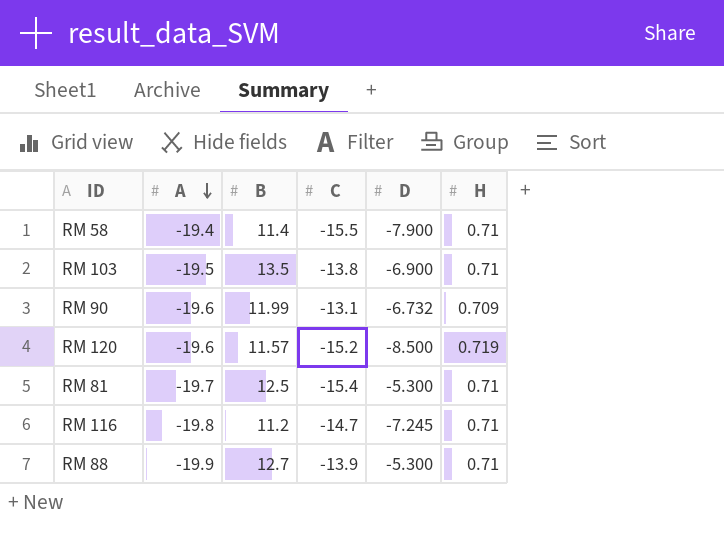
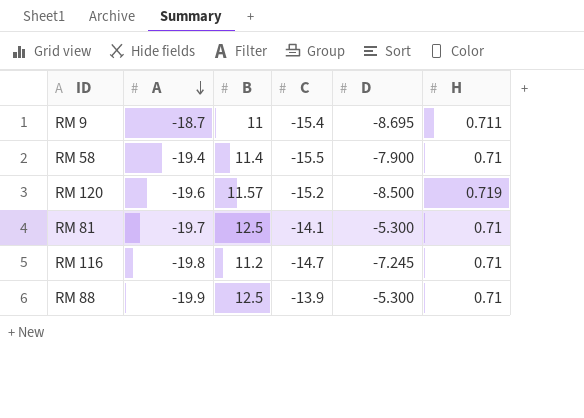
row RM 103: -19.5 | 13.5 | -13.8 | -6.900 | 0.71 -> none
row RM 90: -19.6 | 11.99 | -13.1 | -6.732 | 0.709 -> none
row RM 9: none -> -18.7 | 11 | -15.4 | -8.695 | 0.711
RM 81 | C: -15.4 -> -14.1
RM 88 | B: 12.7 -> 12.5

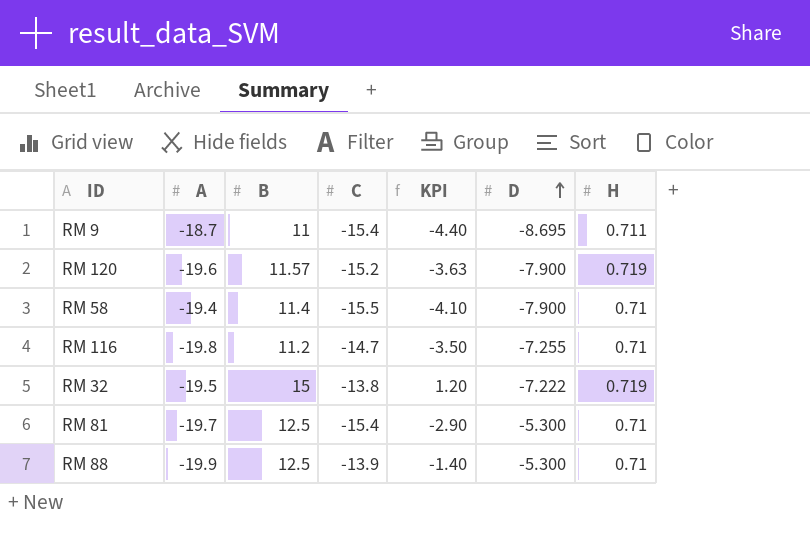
row order: A descending -> D ascending
column KPI | formula: none -> [B] + [C]
RM 120 | D: -8.500 -> -7.900
RM 116 | D: -7.245 -> -7.255
row RM 32: none -> -19.5 | 15 | -13.8 | 1.20 | -7.222 | 0.719
RM 81 | C: -14.1 -> -15.4

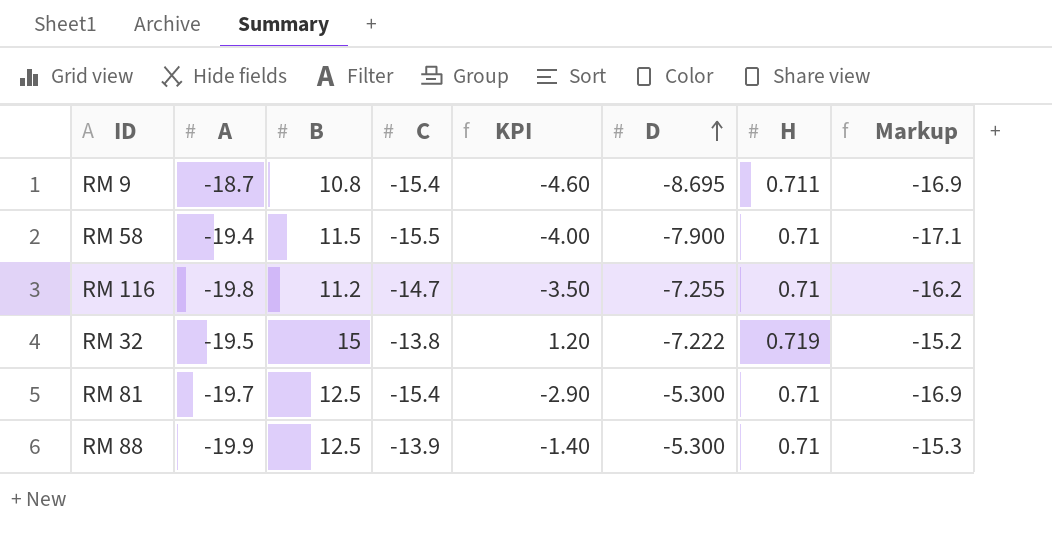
column Markup | formula: none -> [C] * 1.1
row RM 120: -19.6 | 11.57 | -15.2 | -3.63 | -7.900 | 0.719 -> none
RM 9 | B: 11 -> 10.8
RM 9 | KPI: -4.40 -> -4.60
RM 58 | B: 11.4 -> 11.5
RM 58 | KPI: -4.10 -> -4.00

